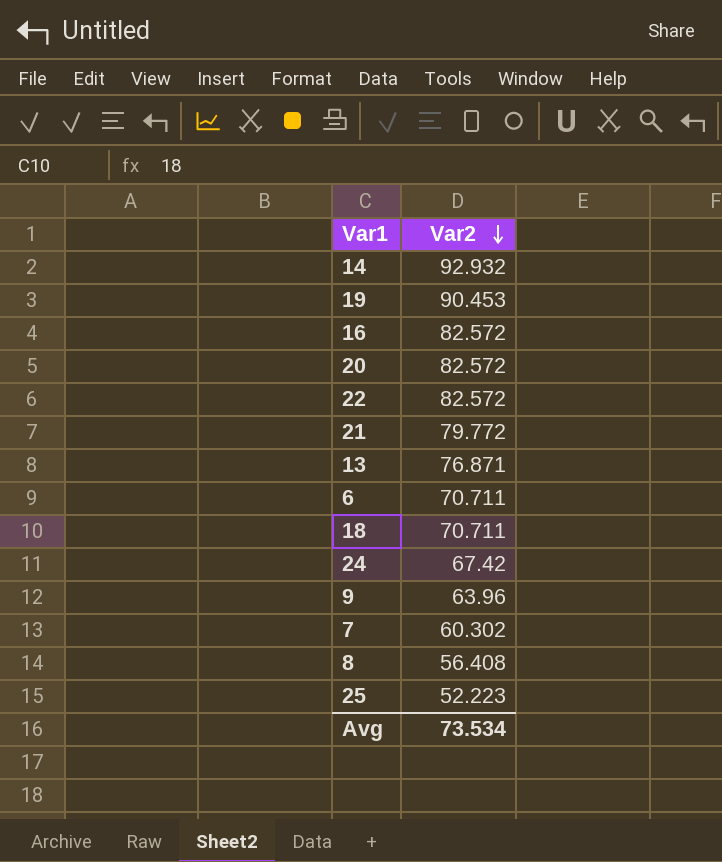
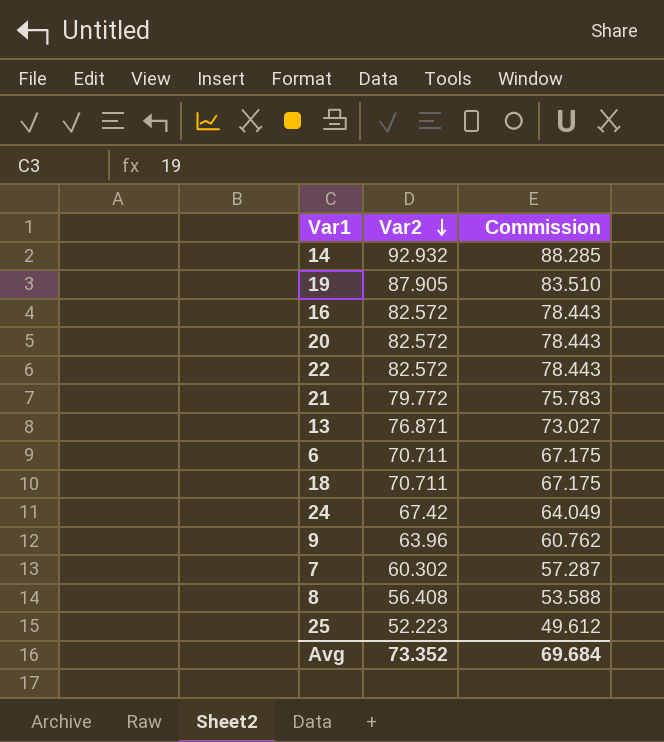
column Commission | formula: none -> [Var2] * 0.95
19 | Var2: 90.453 -> 87.905
Avg | Var2: 73.534 -> 73.352

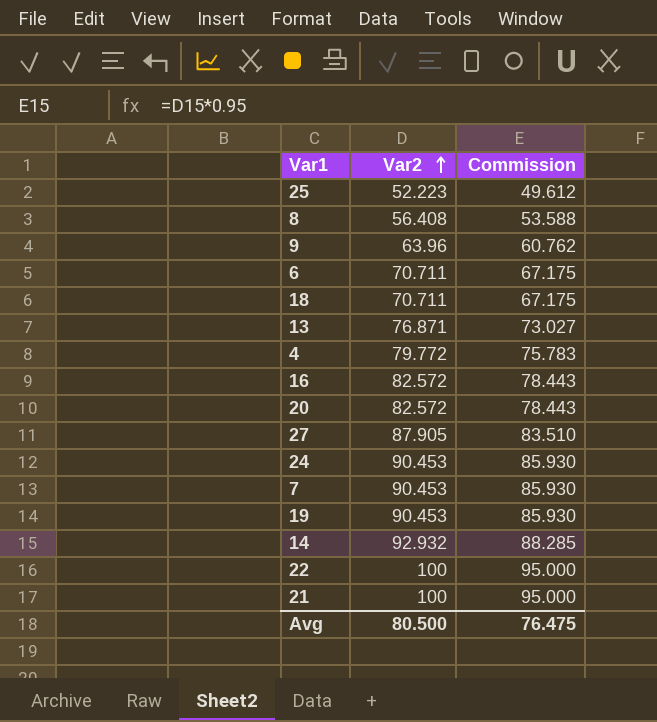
row order: Var2 descending -> Var2 ascending
row 4: none -> 79.772 | 75.783
row 27: none -> 87.905 | 83.510
24 | Var2: 67.42 -> 90.453
24 | Commission: 64.049 -> 85.930
7 | Var2: 60.302 -> 90.453
7 | Commission: 57.287 -> 85.930
19 | Var2: 87.905 -> 90.453
19 | Commission: 83.510 -> 85.930
22 | Var2: 82.572 -> 100
22 | Commission: 78.443 -> 95.000
21 | Var2: 79.772 -> 100
21 | Commission: 75.783 -> 95.000
Avg | Var2: 73.352 -> 80.500
Avg | Commission: 69.684 -> 76.475

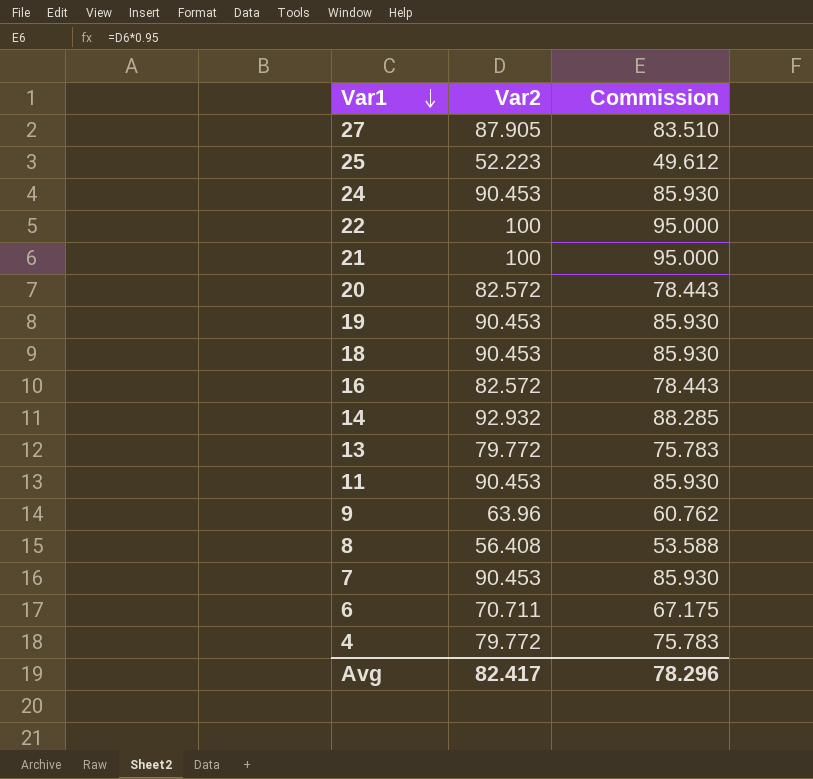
row order: Var2 ascending -> Var1 descending
18 | Var2: 70.711 -> 90.453
18 | Commission: 67.175 -> 85.930
13 | Var2: 76.871 -> 79.772
13 | Commission: 73.027 -> 75.783
row 11: none -> 90.453 | 85.930
Avg | Var2: 80.500 -> 82.417
Avg | Commission: 76.475 -> 78.296

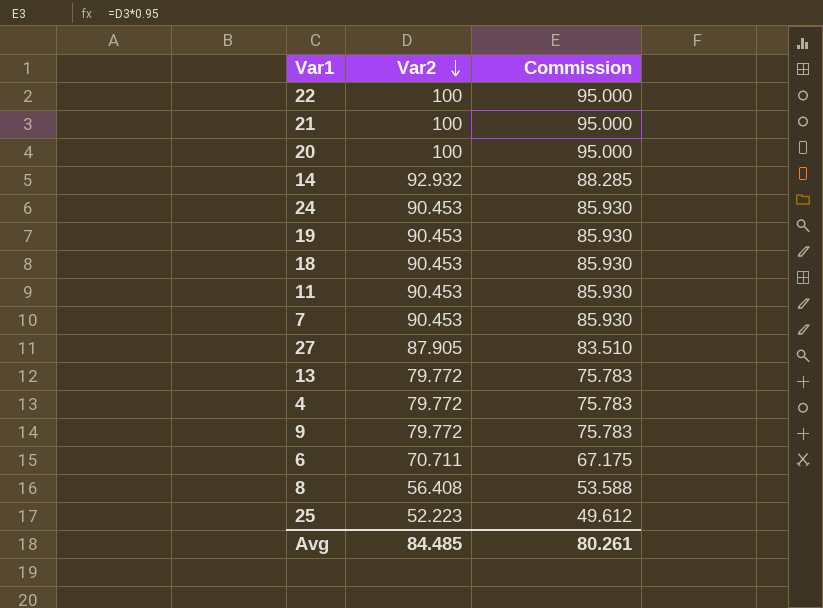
row order: Var1 descending -> Var2 descending
row 16: 82.572 | 78.443 -> none
20 | Var2: 82.572 -> 100
20 | Commission: 78.443 -> 95.000
9 | Var2: 63.96 -> 79.772
9 | Commission: 60.762 -> 75.783
Avg | Var2: 82.417 -> 84.485
Avg | Commission: 78.296 -> 80.261

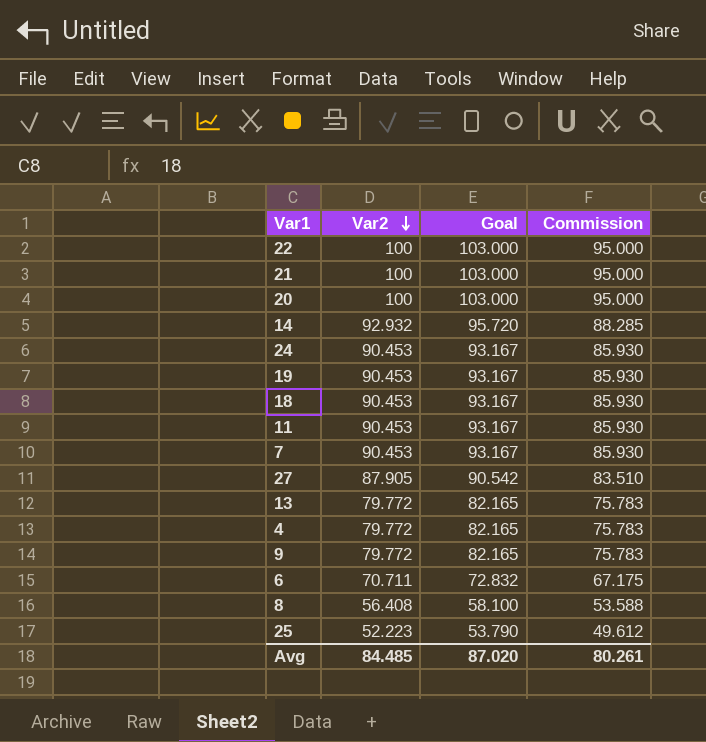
column Goal | formula: none -> [Var2] * 1.03

